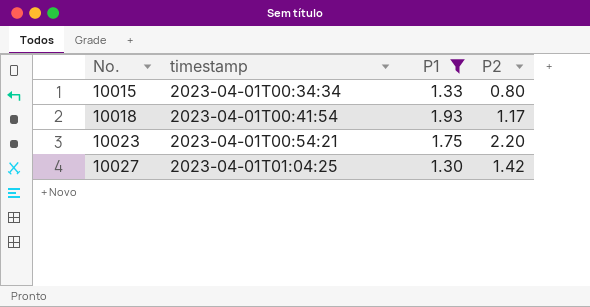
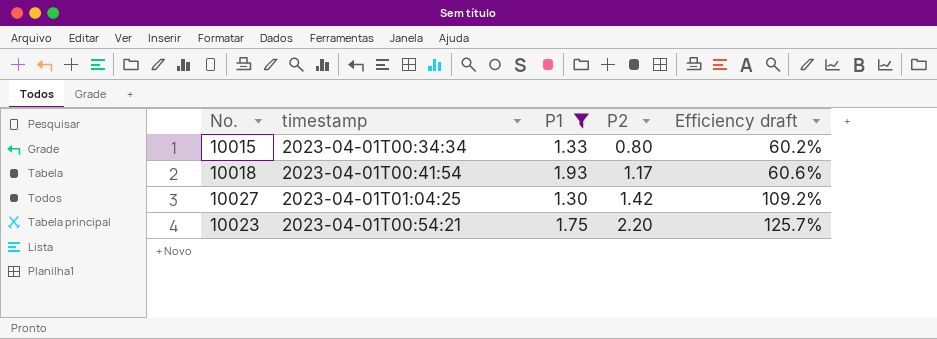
row order: No. ascending -> P2 ascending
column Efficiency draft | formula: none -> [P2] / [P1]

